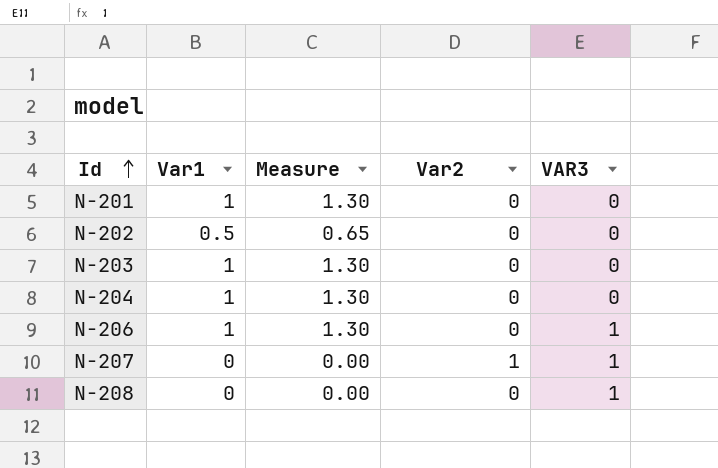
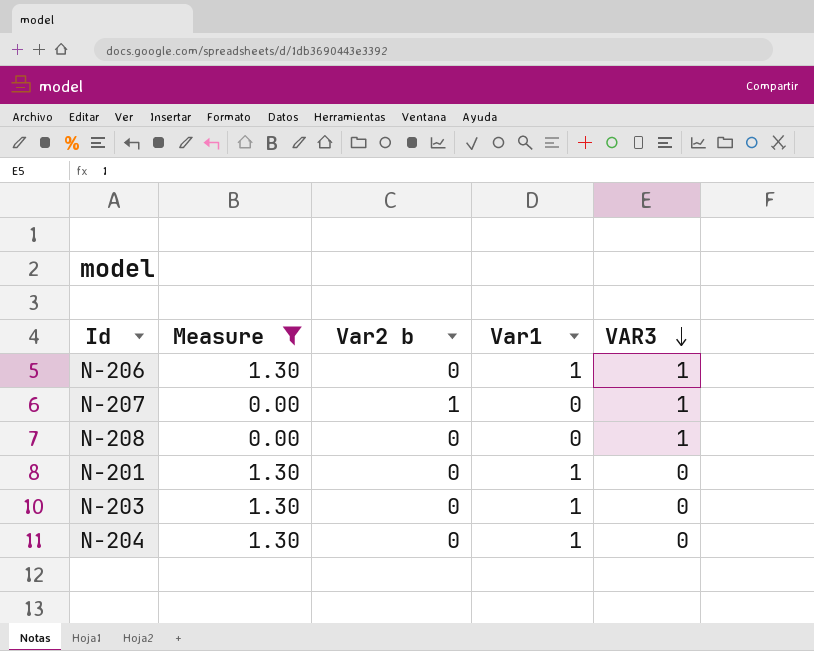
filter: none -> Measure != 0.65
row order: Id ascending -> VAR3 descending
column name: Var2 -> Var2 b
column Var1 | position: 2 -> 4

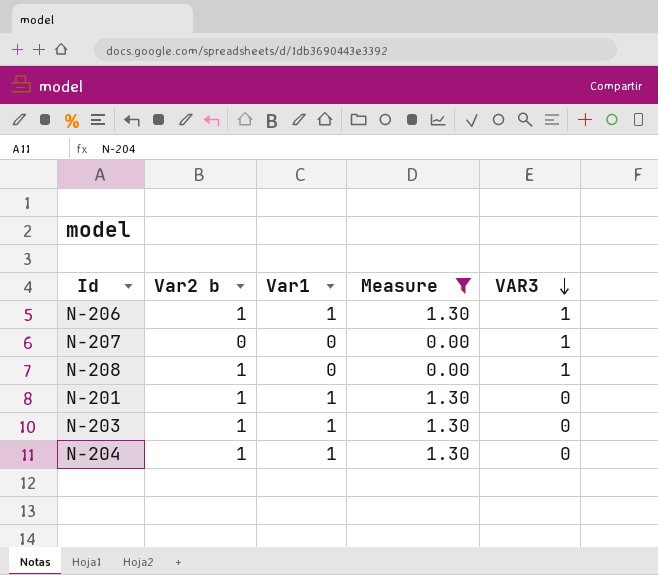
column Measure | position: 2 -> 4
N-206 | Var2 b: 0 -> 1
N-207 | Var2 b: 1 -> 0
N-208 | Var2 b: 0 -> 1
N-201 | Var2 b: 0 -> 1
N-203 | Var2 b: 0 -> 1
N-204 | Var2 b: 0 -> 1

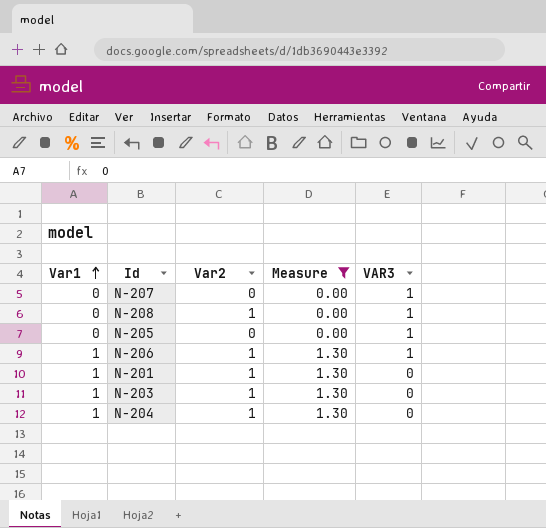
row order: VAR3 descending -> Var1 ascending
column Var1 | position: 3 -> 1
column name: Var2 b -> Var2
row N-205: none -> 0 | 0 | 0.00 | 1

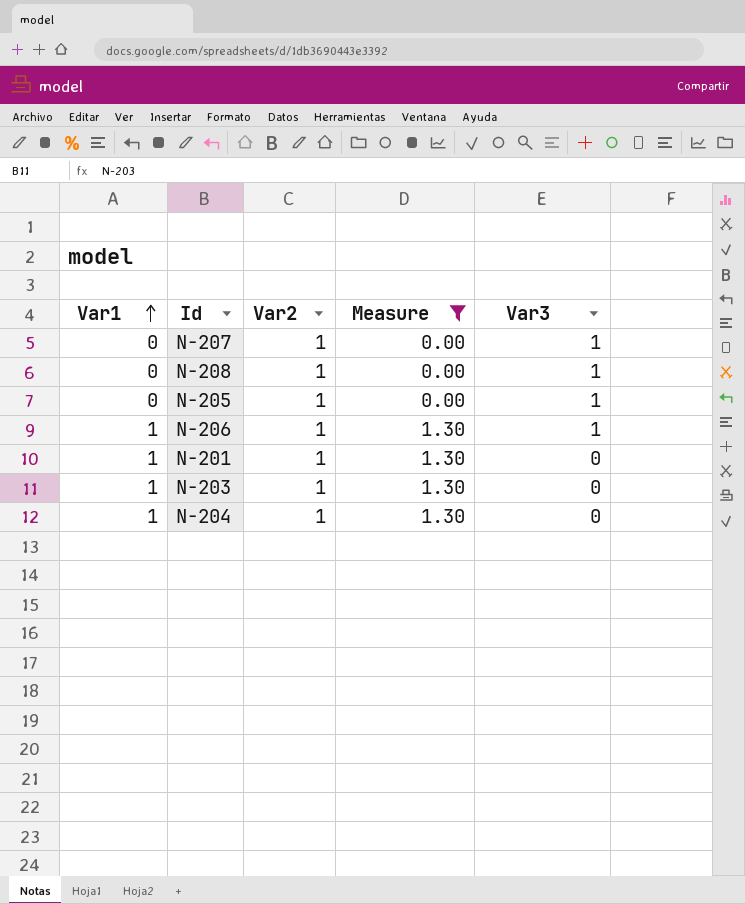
column name: VAR3 -> Var3
N-207 | Var2: 0 -> 1
N-205 | Var2: 0 -> 1

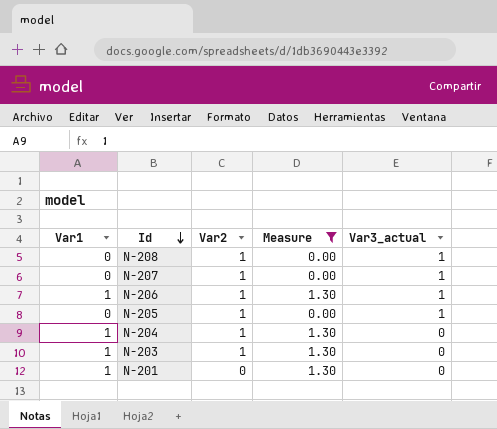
row order: Var1 ascending -> Id descending
column name: Var3 -> Var3_actual
N-201 | Var2: 1 -> 0

